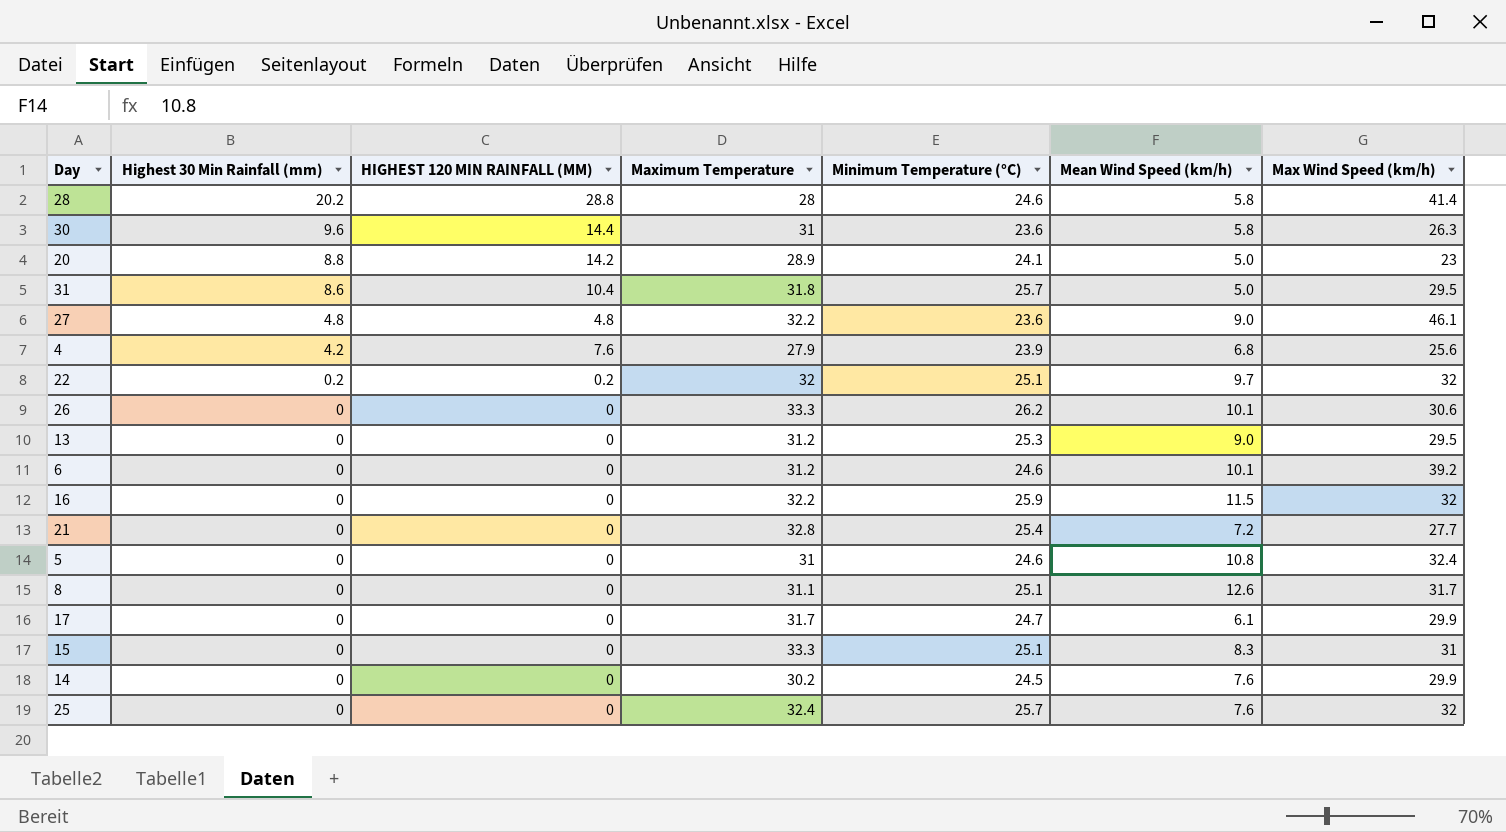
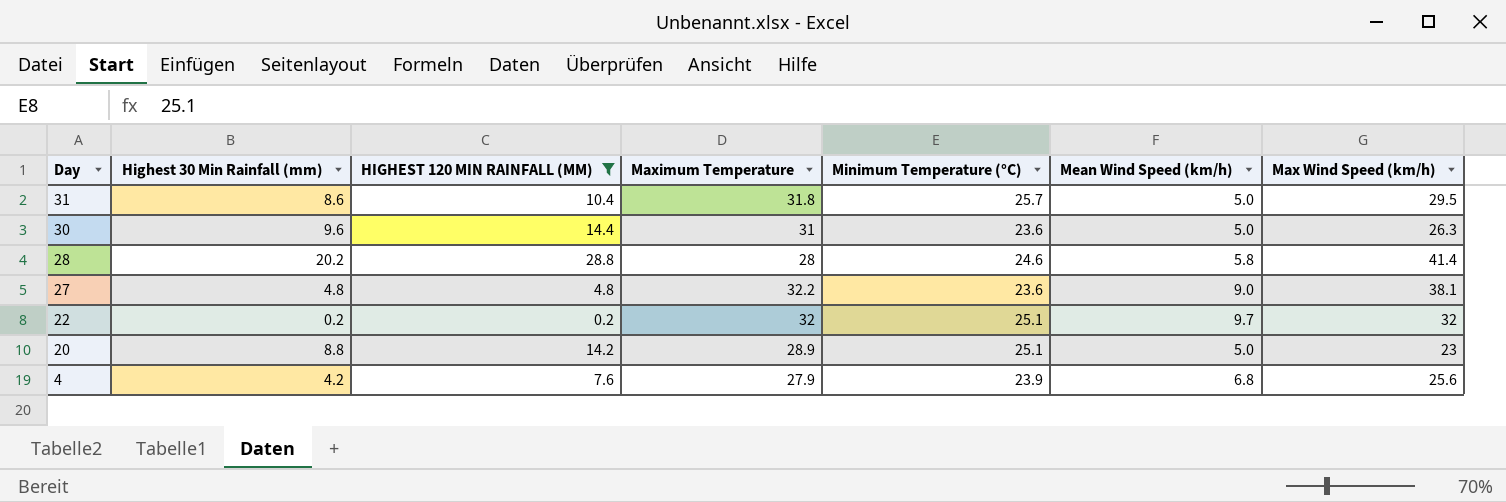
filter: none -> HIGHEST 120 MIN RAINFALL (MM) != 0
row order: Highest 30 Min Rainfall (mm) descending -> Day descending
30 | Mean Wind Speed (km/h): 5.8 -> 5.0
27 | Max Wind Speed (km/h): 46.1 -> 38.1
20 | Minimum Temperature (°C): 24.1 -> 25.1

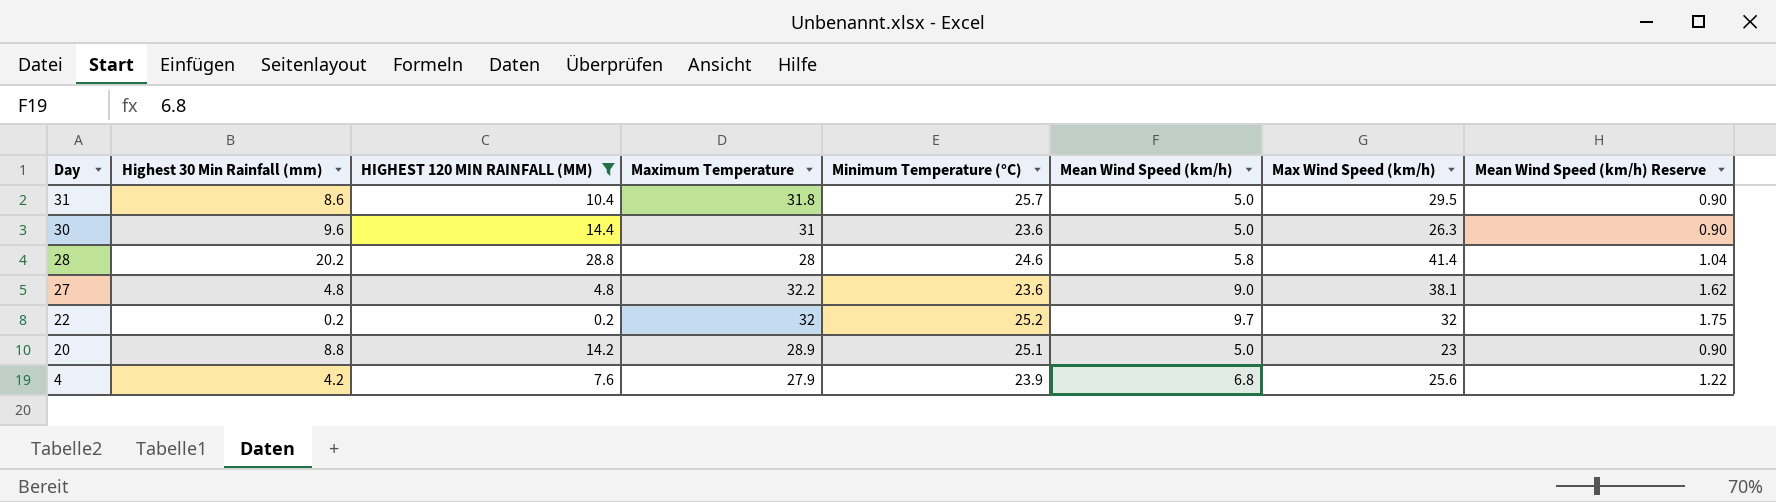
column Mean Wind Speed (km/h) Reserve | formula: none -> [Mean Wind Speed (km/h)] * 0.18
22 | Minimum Temperature (°C): 25.1 -> 25.2

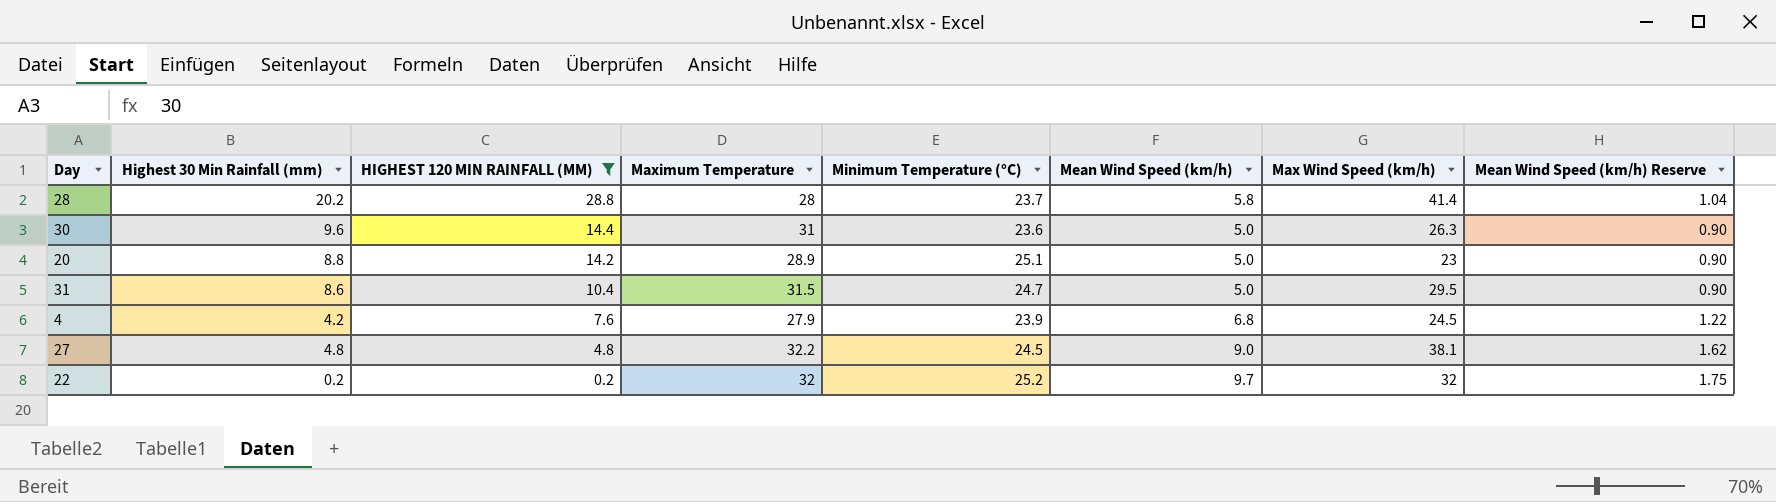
row order: Day descending -> HIGHEST 120 MIN RAINFALL (MM) descending
28 | Minimum Temperature (°C): 24.6 -> 23.7
31 | Maximum Temperature: 31.8 -> 31.5
31 | Minimum Temperature (°C): 25.7 -> 24.7
4 | Max Wind Speed (km/h): 25.6 -> 24.5
27 | Minimum Temperature (°C): 23.6 -> 24.5

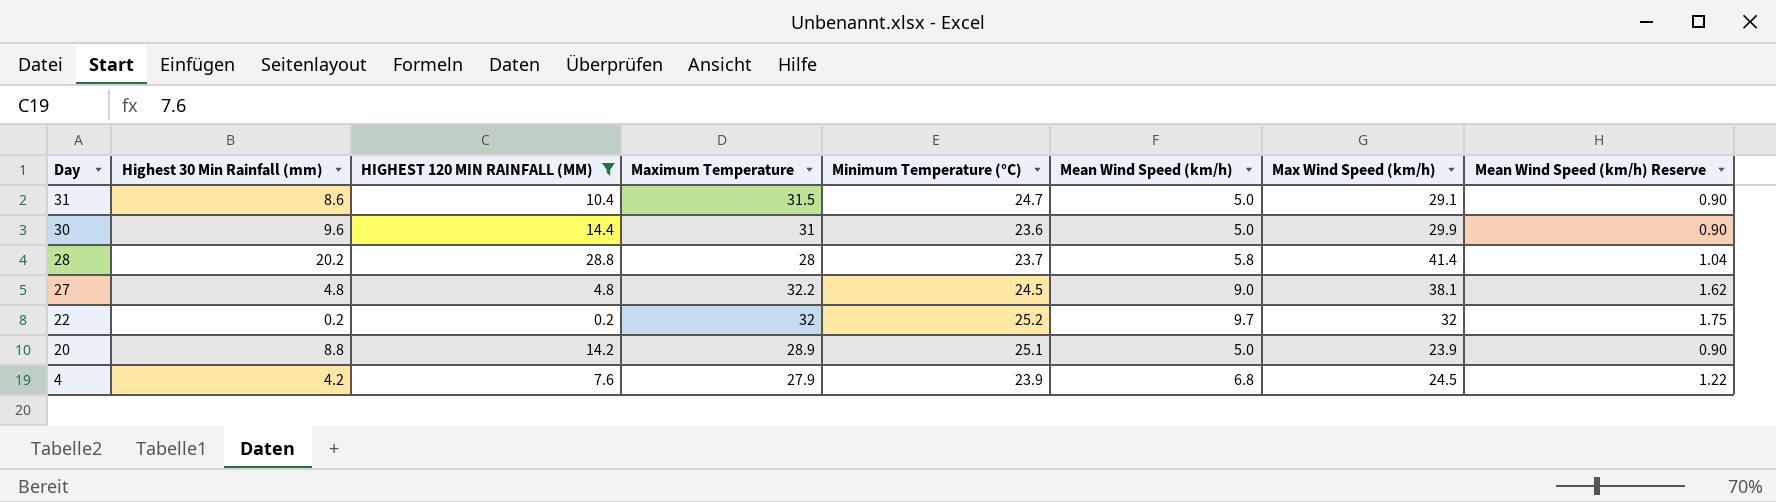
row order: HIGHEST 120 MIN RAINFALL (MM) descending -> Day descending
31 | Max Wind Speed (km/h): 29.5 -> 29.1
30 | Max Wind Speed (km/h): 26.3 -> 29.9
20 | Max Wind Speed (km/h): 23 -> 23.9

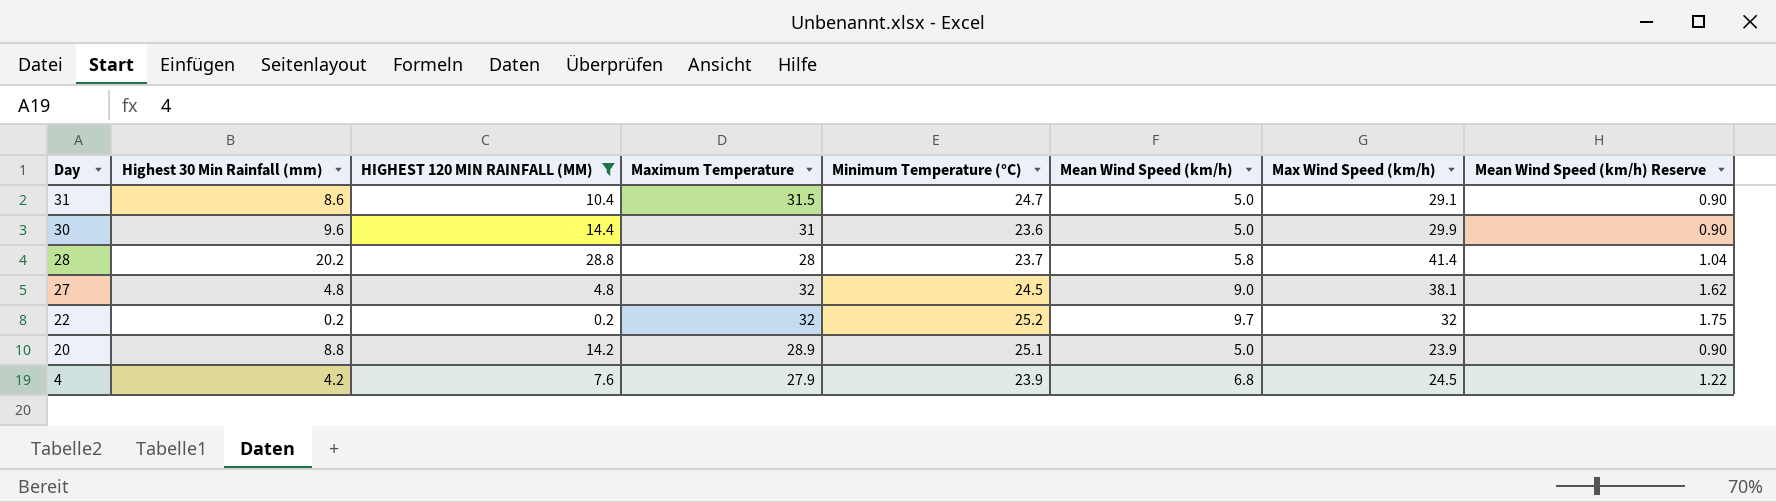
27 | Maximum Temperature: 32.2 -> 32

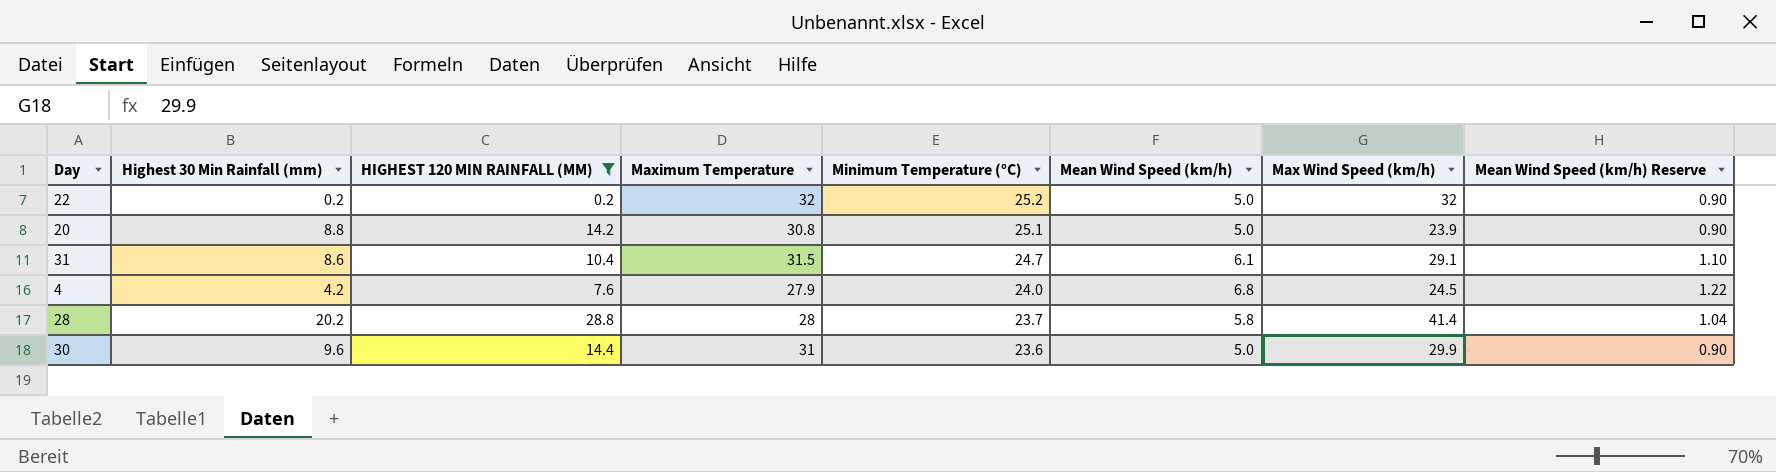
row order: Day descending -> Minimum Temperature (°C) descending
row 27: 4.8 | 4.8 | 32 | 24.5 | 9.0 | 38.1 | 1.62 -> none
22 | Mean Wind Speed (km/h): 9.7 -> 5.0
22 | Mean Wind Speed (km/h) Reserve: 1.75 -> 0.90
20 | Maximum Temperature: 28.9 -> 30.8
31 | Mean Wind Speed (km/h): 5.0 -> 6.1
31 | Mean Wind Speed (km/h) Reserve: 0.90 -> 1.10
4 | Minimum Temperature (°C): 23.9 -> 24.0

